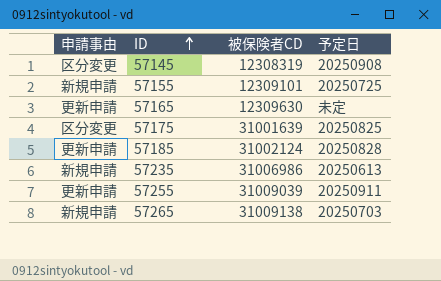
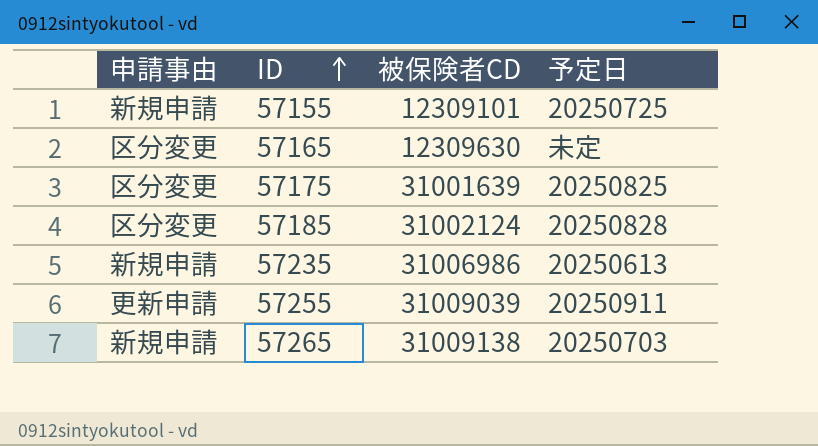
row 57145: 区分変更 | 12308319 | 20250908 -> none
57165 | 申請事由: 更新申請 -> 区分変更
57185 | 申請事由: 更新申請 -> 区分変更

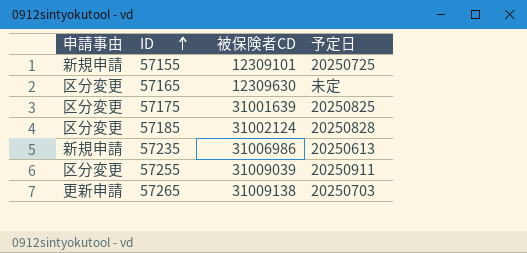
57255 | 申請事由: 更新申請 -> 区分変更
57265 | 申請事由: 新規申請 -> 更新申請

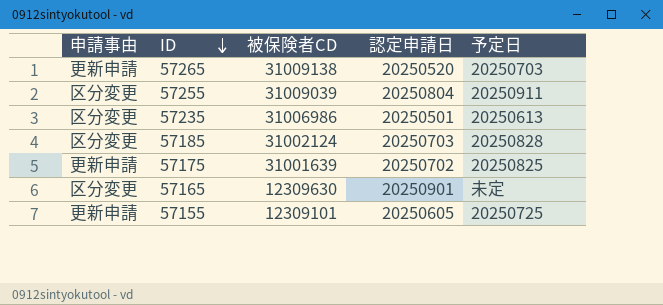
row order: ID ascending -> ID descending
column 認定申請日 | position: none -> 4
57235 | 申請事由: 新規申請 -> 区分変更
57175 | 申請事由: 区分変更 -> 更新申請
57155 | 申請事由: 新規申請 -> 更新申請

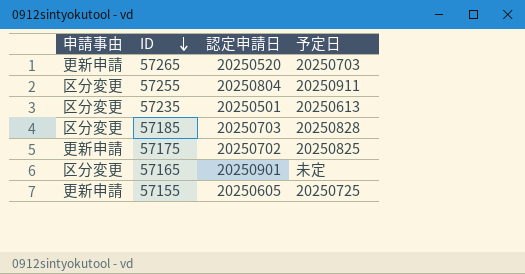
column 被保険者CD | position: 3 -> none

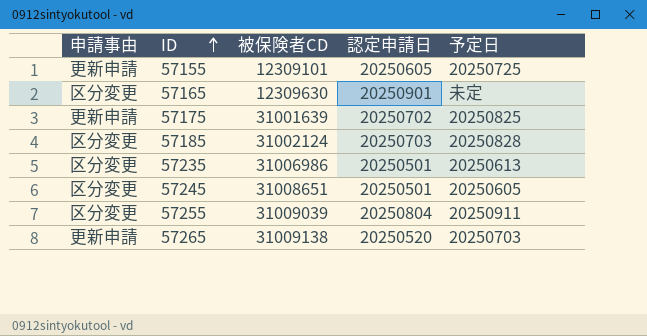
row order: ID descending -> ID ascending
column 被保険者CD | position: none -> 3
row 57245: none -> 区分変更 | 31008651 | 20250501 | 20250605

